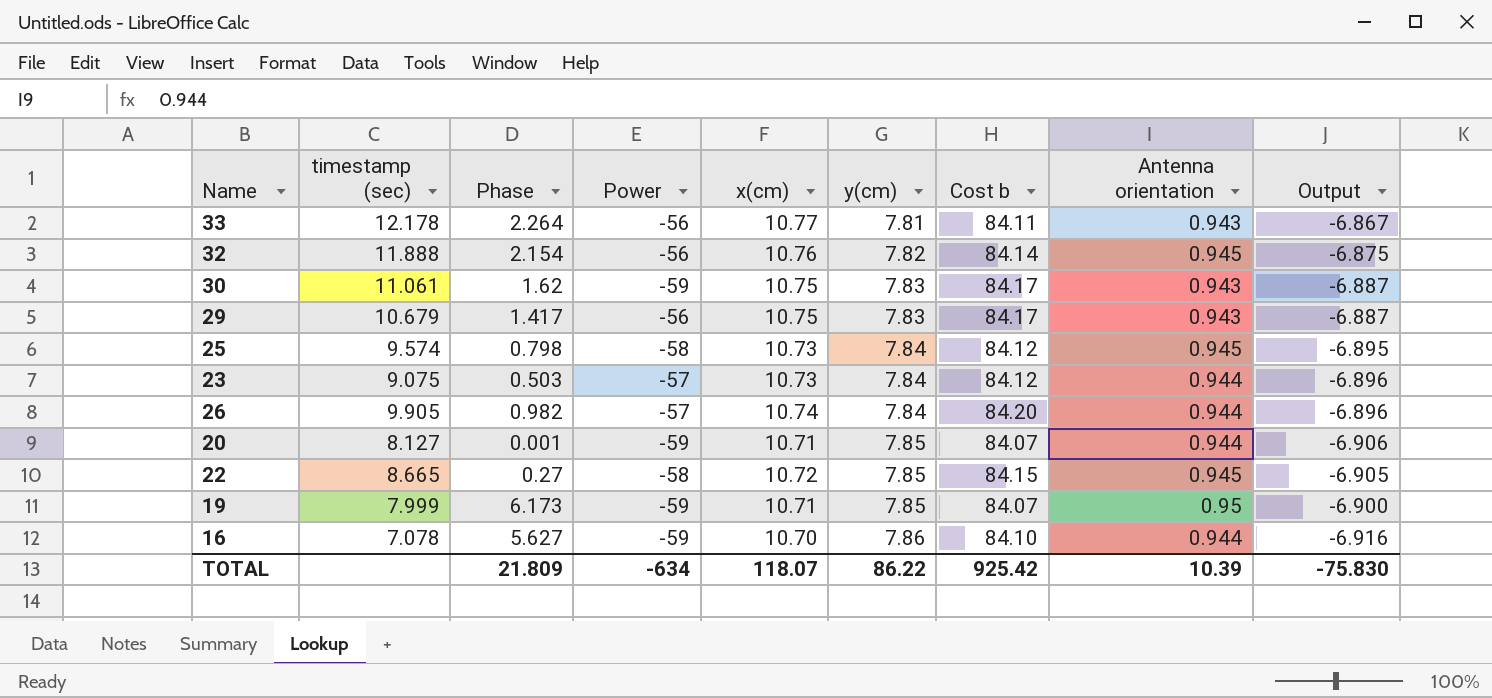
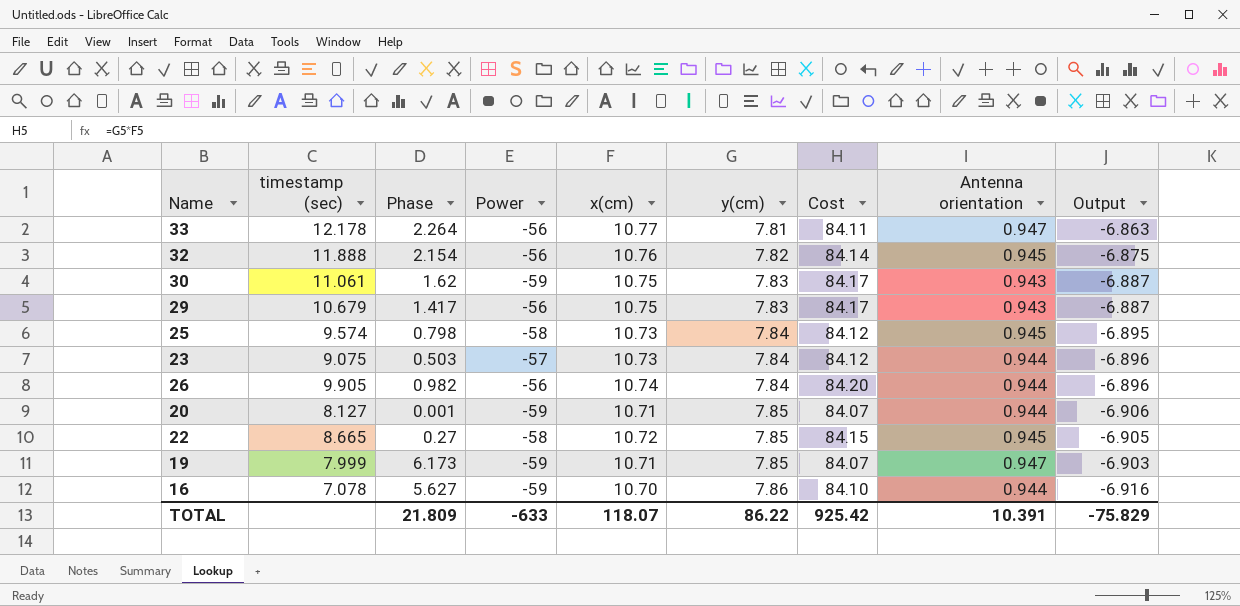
column name: Cost b -> Cost
33 | Antenna orientation: 0.943 -> 0.947
33 | Output: -6.867 -> -6.863
26 | Power: -57 -> -56
19 | Antenna orientation: 0.95 -> 0.947
19 | Output: -6.900 -> -6.903
TOTAL | Power: -634 -> -633
TOTAL | Antenna orientation: 10.39 -> 10.391
TOTAL | Output: -75.830 -> -75.829

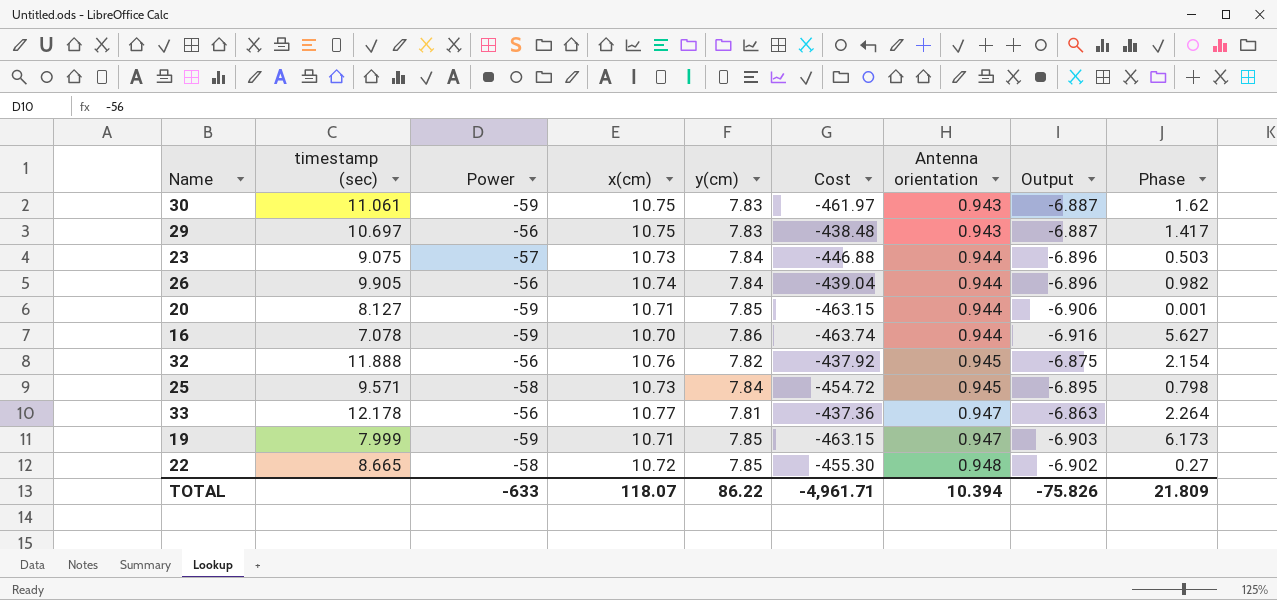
row order: y(cm) ascending -> Antenna orientation ascending
column Cost | formula: [x(cm)] * [y(cm)] -> [Power] * [y(cm)]
column Phase | position: 3 -> 9
29 | timestamp (sec): 10.679 -> 10.697
25 | timestamp (sec): 9.574 -> 9.571
22 | Antenna orientation: 0.945 -> 0.948
22 | Output: -6.905 -> -6.902
TOTAL | Cost: 925.42 -> -4,961.71
TOTAL | Antenna orientation: 10.391 -> 10.394
TOTAL | Output: -75.829 -> -75.826

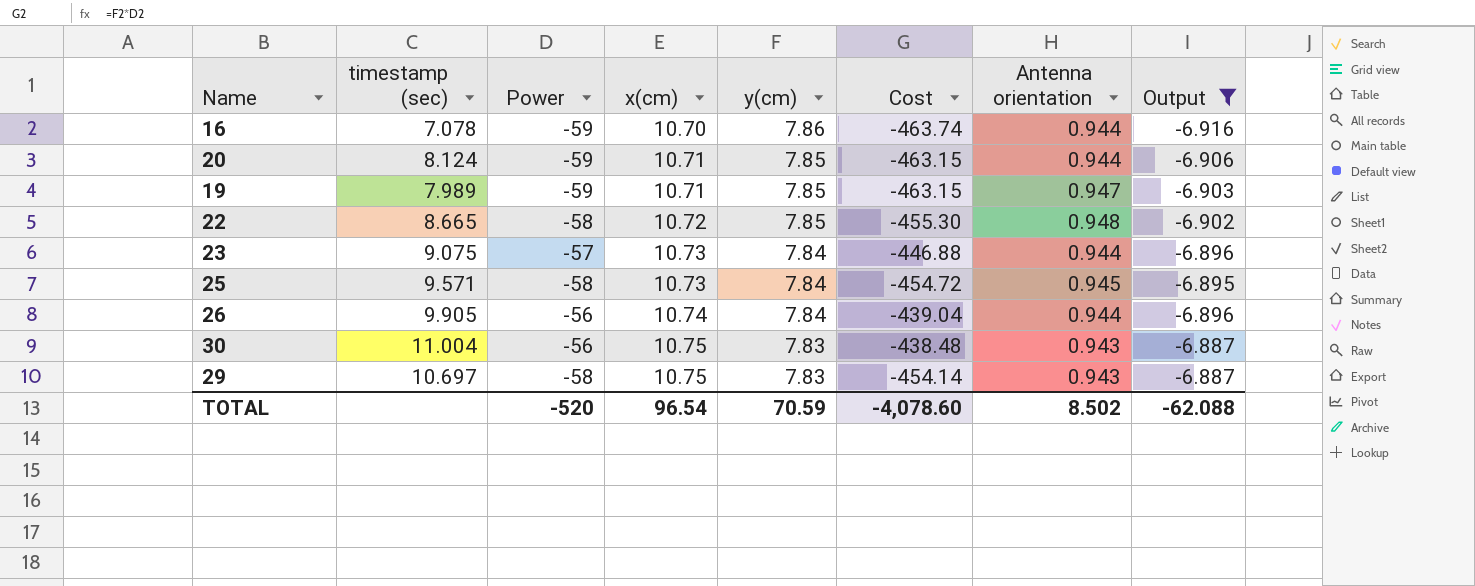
filter: none -> Output <= -6.887
row order: Antenna orientation ascending -> x(cm) ascending
column Phase | position: 9 -> none
20 | timestamp (sec): 8.127 -> 8.124
19 | timestamp (sec): 7.999 -> 7.989
30 | timestamp (sec): 11.061 -> 11.004
30 | Power: -59 -> -56
30 | Cost: -461.97 -> -438.48
29 | Power: -56 -> -58
29 | Cost: -438.48 -> -454.14
TOTAL | Power: -633 -> -520
TOTAL | x(cm): 118.07 -> 96.54
TOTAL | y(cm): 86.22 -> 70.59
TOTAL | Cost: -4,961.71 -> -4,078.60
TOTAL | Antenna orientation: 10.394 -> 8.502
TOTAL | Output: -75.826 -> -62.088

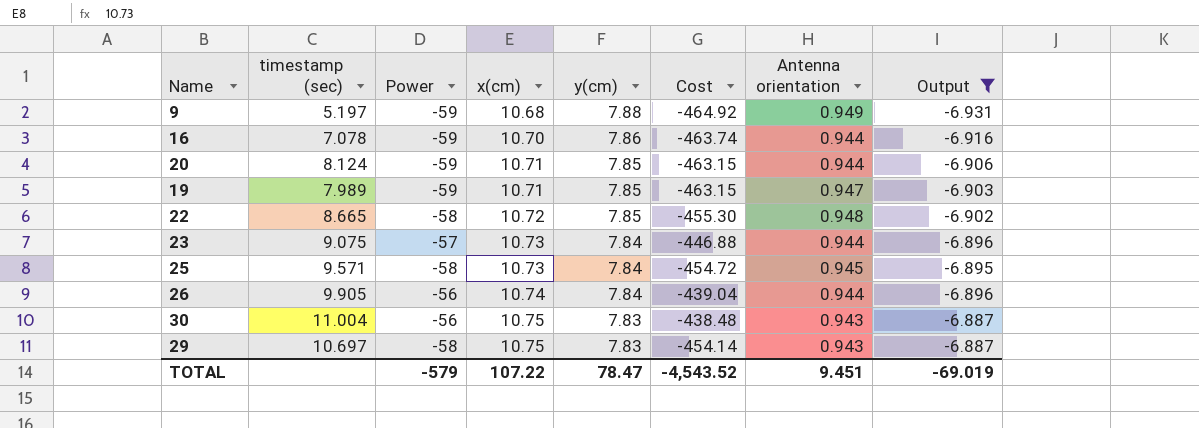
row 9: none -> 5.197 | -59 | 10.68 | 7.88 | -464.92 | 0.949 | -6.931
TOTAL | Power: -520 -> -579
TOTAL | x(cm): 96.54 -> 107.22
TOTAL | y(cm): 70.59 -> 78.47
TOTAL | Cost: -4,078.60 -> -4,543.52
TOTAL | Antenna orientation: 8.502 -> 9.451
TOTAL | Output: -62.088 -> -69.019

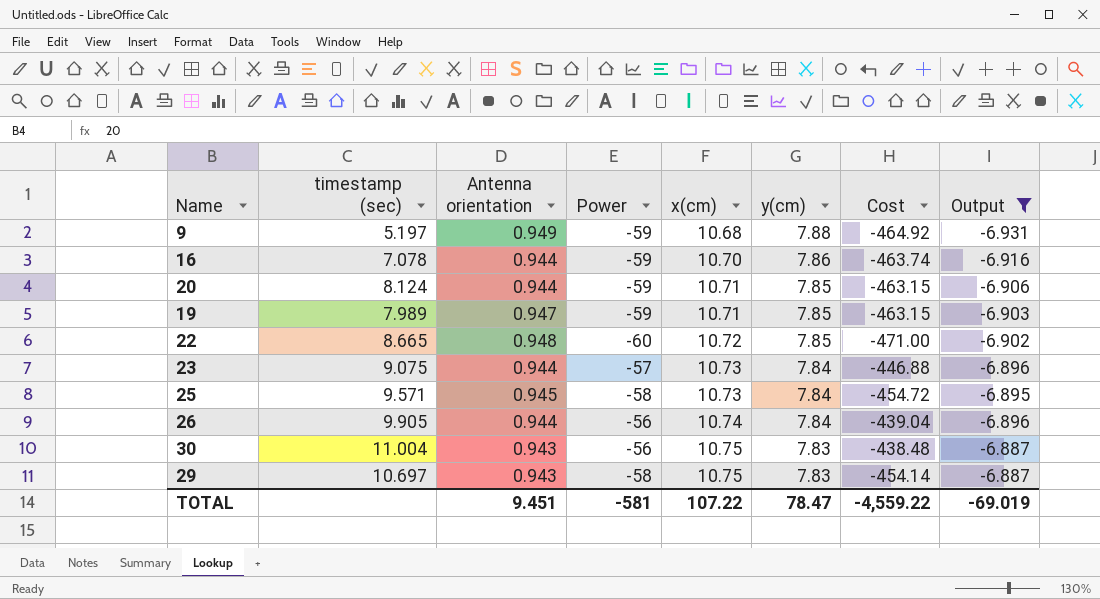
column Antenna orientation | position: 7 -> 3
22 | Power: -58 -> -60
22 | Cost: -455.30 -> -471.00
TOTAL | Power: -579 -> -581
TOTAL | Cost: -4,543.52 -> -4,559.22

